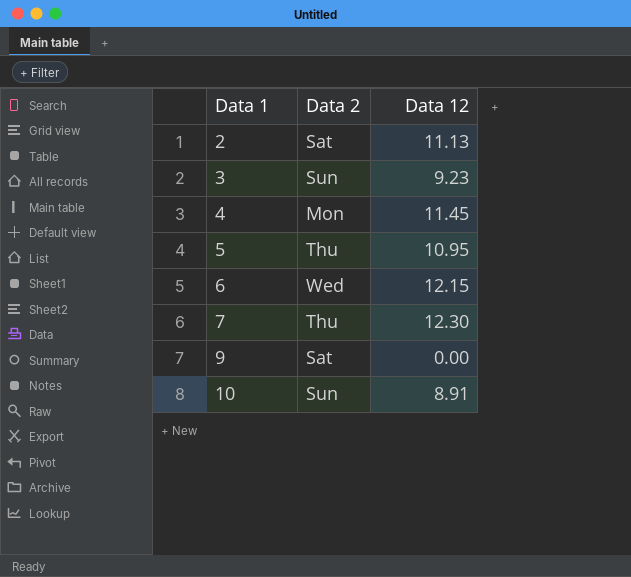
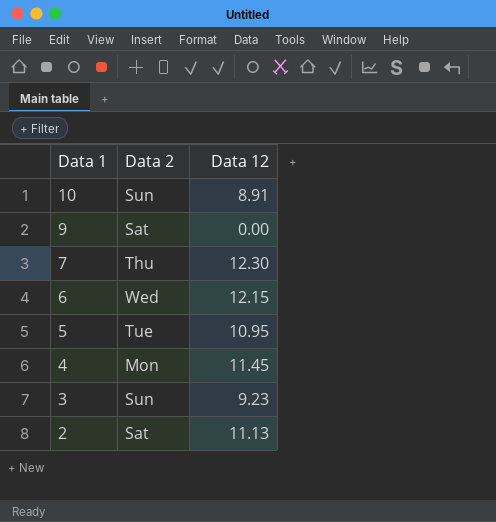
row order: Data 1 ascending -> Data 1 descending
5 | Data 2: Thu -> Tue

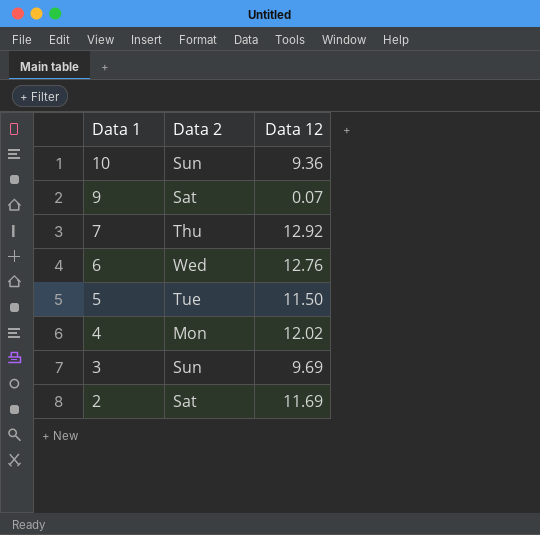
10 | Data 12: 8.91 -> 9.36
9 | Data 12: 0.00 -> 0.07
7 | Data 12: 12.30 -> 12.92
6 | Data 12: 12.15 -> 12.76
5 | Data 12: 10.95 -> 11.50
4 | Data 12: 11.45 -> 12.02
3 | Data 12: 9.23 -> 9.69
2 | Data 12: 11.13 -> 11.69

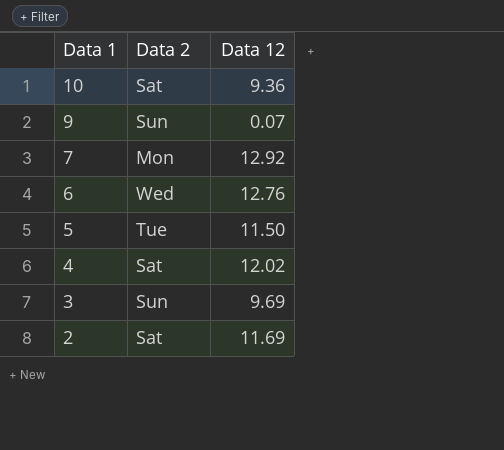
10 | Data 2: Sun -> Sat
9 | Data 2: Sat -> Sun
7 | Data 2: Thu -> Mon
4 | Data 2: Mon -> Sat

